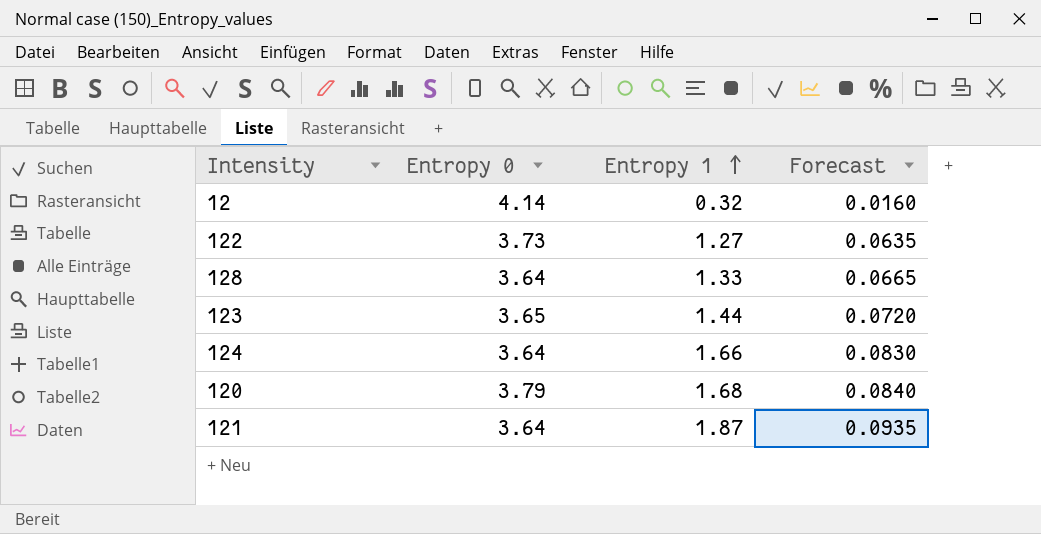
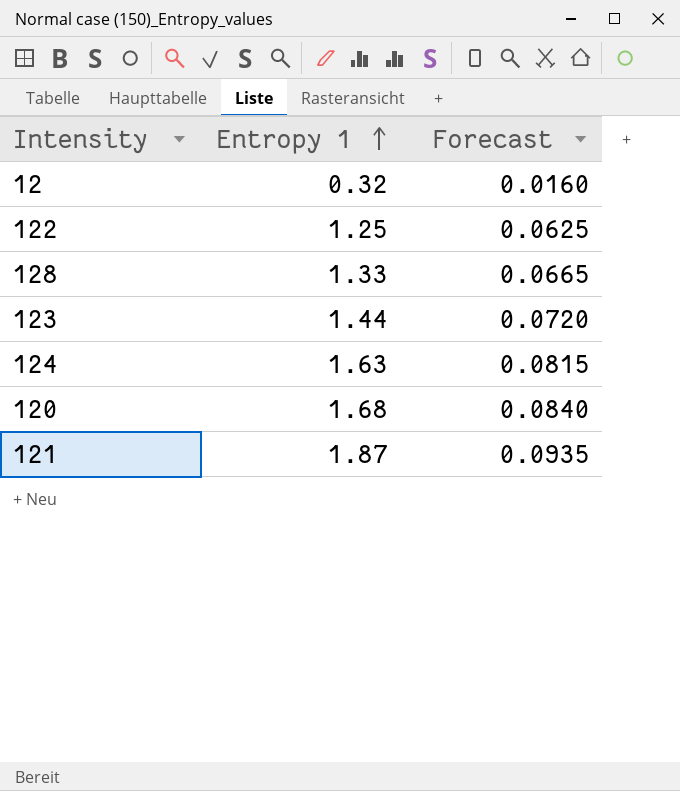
column Entropy 0 | position: 2 -> none
122 | Entropy 1: 1.27 -> 1.25
122 | Forecast: 0.0635 -> 0.0625
124 | Entropy 1: 1.66 -> 1.63
124 | Forecast: 0.0830 -> 0.0815

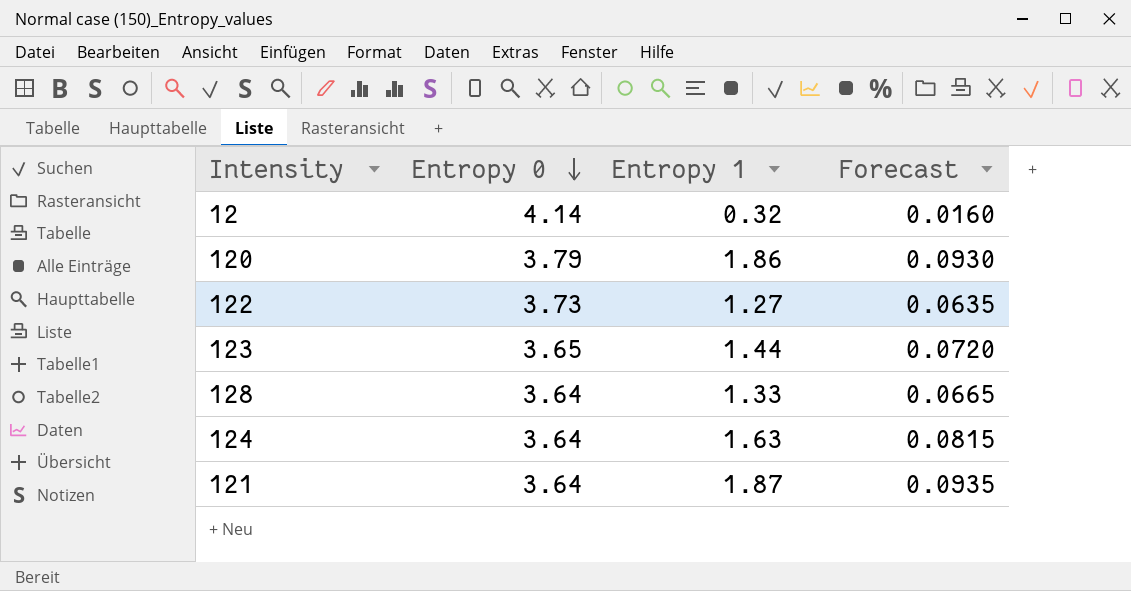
row order: Entropy 1 ascending -> Entropy 0 descending
column Entropy 0 | position: none -> 2
120 | Entropy 1: 1.68 -> 1.86
120 | Forecast: 0.0840 -> 0.0930
122 | Entropy 1: 1.25 -> 1.27
122 | Forecast: 0.0625 -> 0.0635

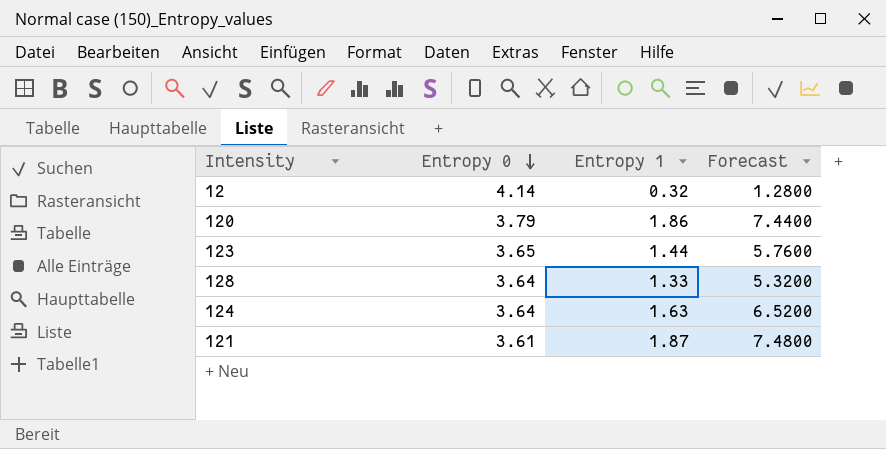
column Forecast | formula: [Entropy 1] * 0.05 -> [Entropy 1] * 4
row 122: 3.73 | 1.27 | 0.0635 -> none
121 | Entropy 0: 3.64 -> 3.61

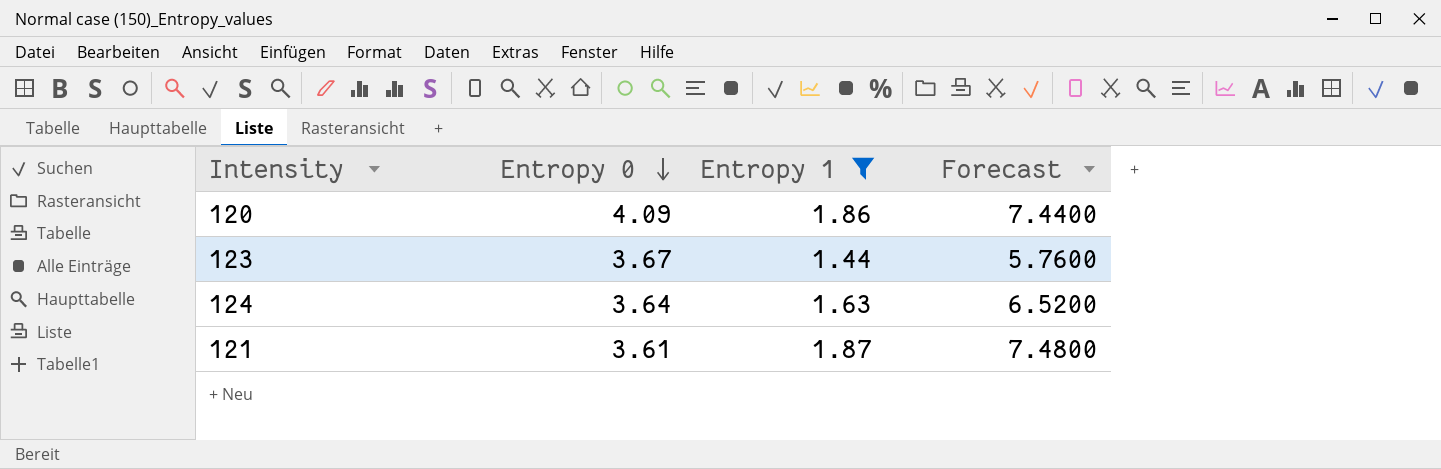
filter: none -> Entropy 1 >= 1.44
120 | Entropy 0: 3.79 -> 4.09
123 | Entropy 0: 3.65 -> 3.67

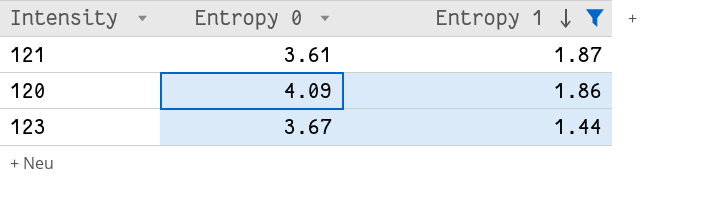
row order: Entropy 0 descending -> Entropy 1 descending
column Forecast | formula: [Entropy 1] * 4 -> none
row 124: 3.64 | 1.63 | 6.5200 -> none

